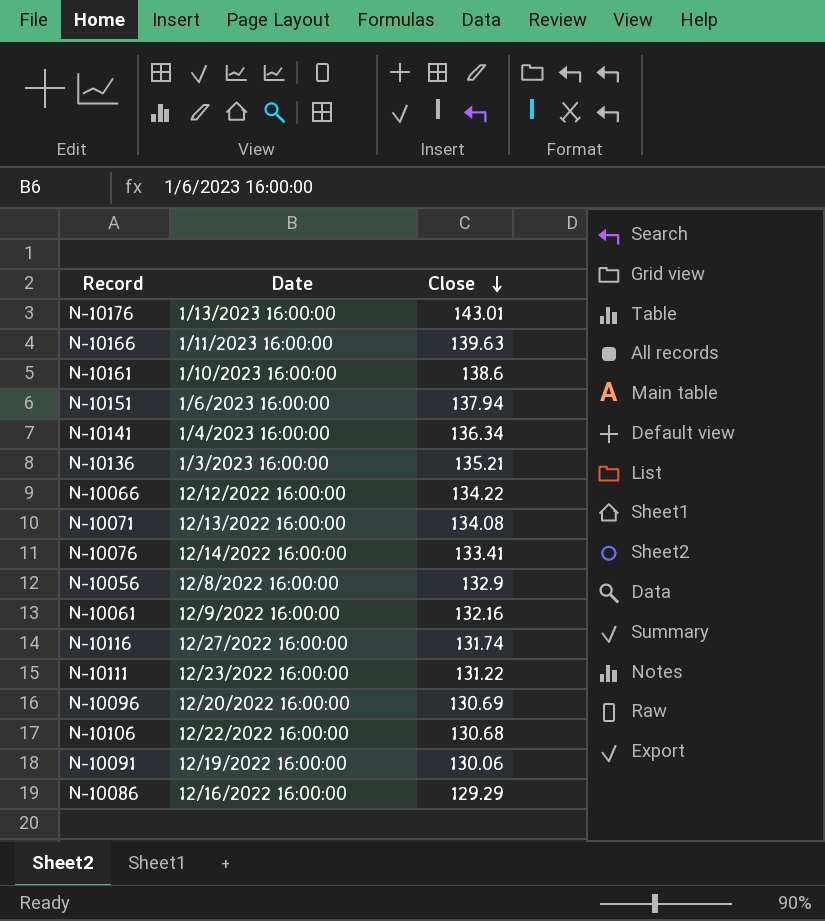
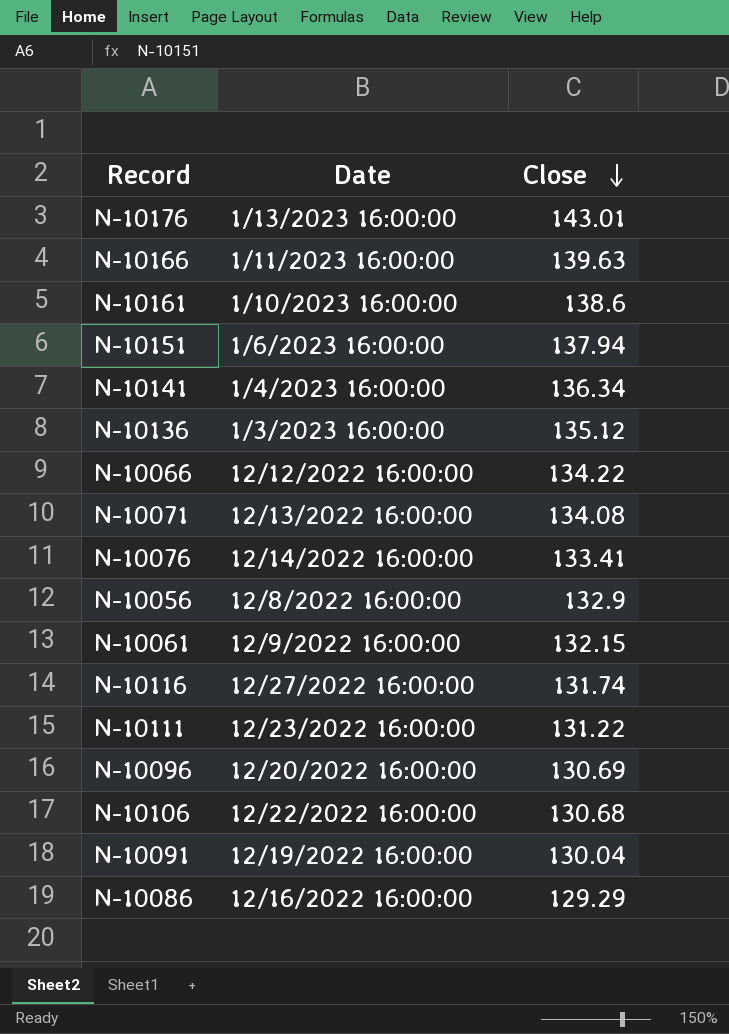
N-10136 | Close: 135.21 -> 135.12
N-10061 | Close: 132.16 -> 132.15
N-10091 | Close: 130.06 -> 130.04

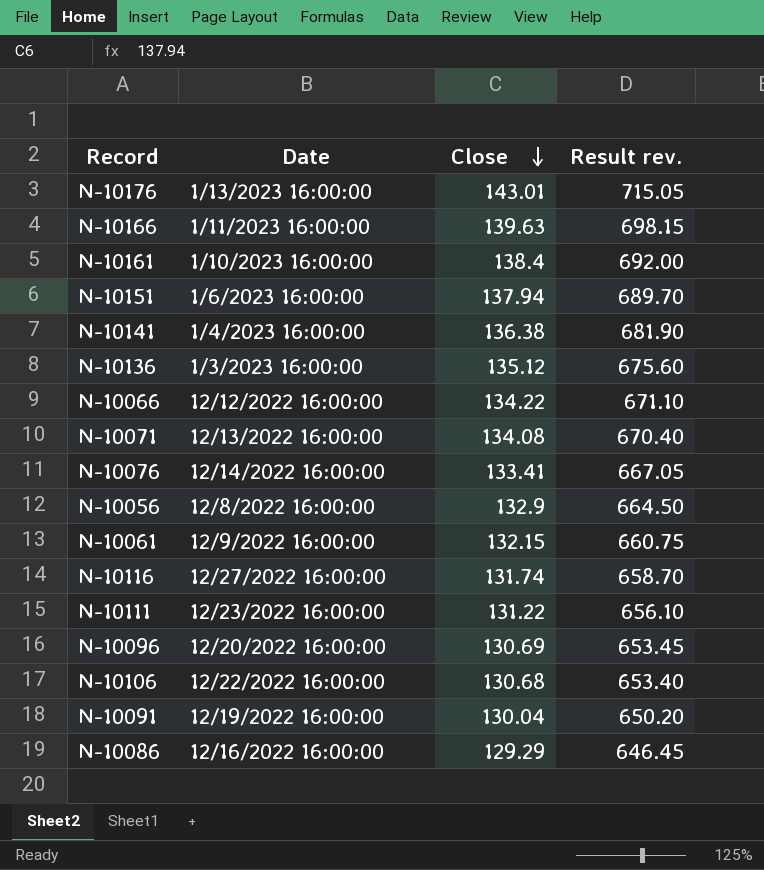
column Result rev. | formula: none -> [Close] * 5
N-10161 | Close: 138.6 -> 138.4
N-10141 | Close: 136.34 -> 136.38

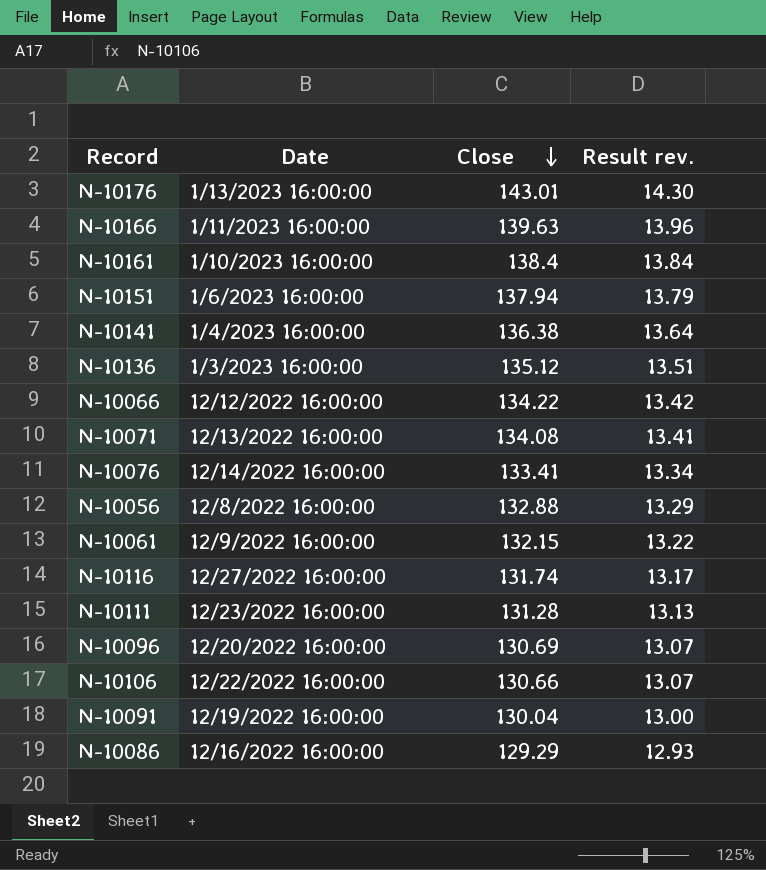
column Result rev. | formula: [Close] * 5 -> [Close] * 0.1
N-10056 | Close: 132.9 -> 132.88
N-10111 | Close: 131.22 -> 131.28
N-10106 | Close: 130.68 -> 130.66

